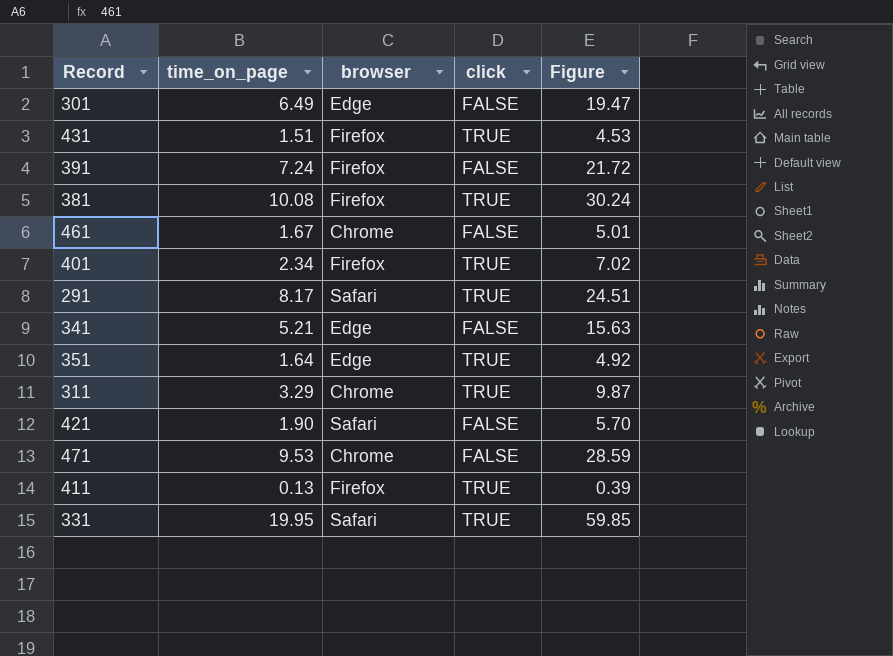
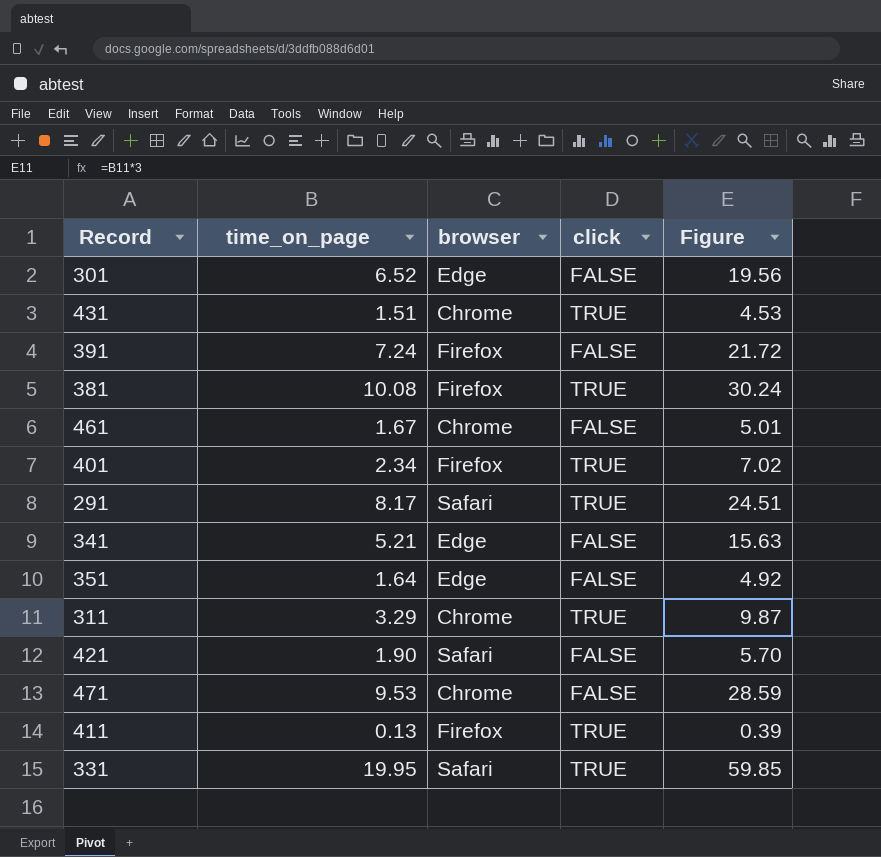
301 | time_on_page: 6.49 -> 6.52
301 | Figure: 19.47 -> 19.56
431 | browser: Firefox -> Chrome
351 | click: TRUE -> FALSE

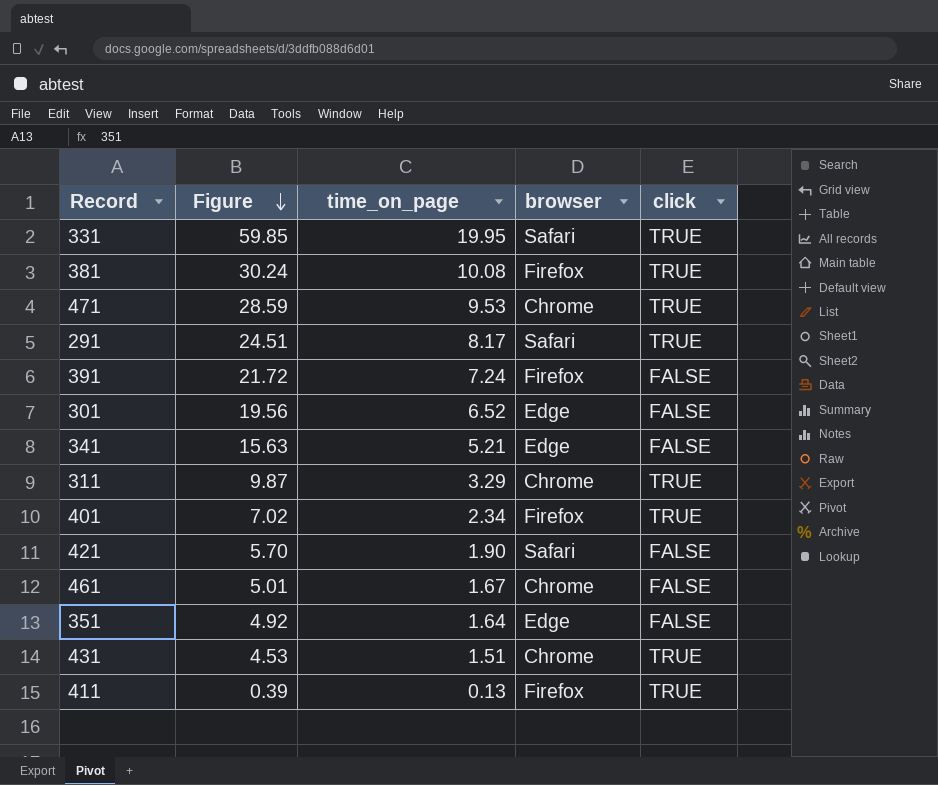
row order: none -> Figure descending
column Figure | position: 5 -> 2
471 | click: FALSE -> TRUE

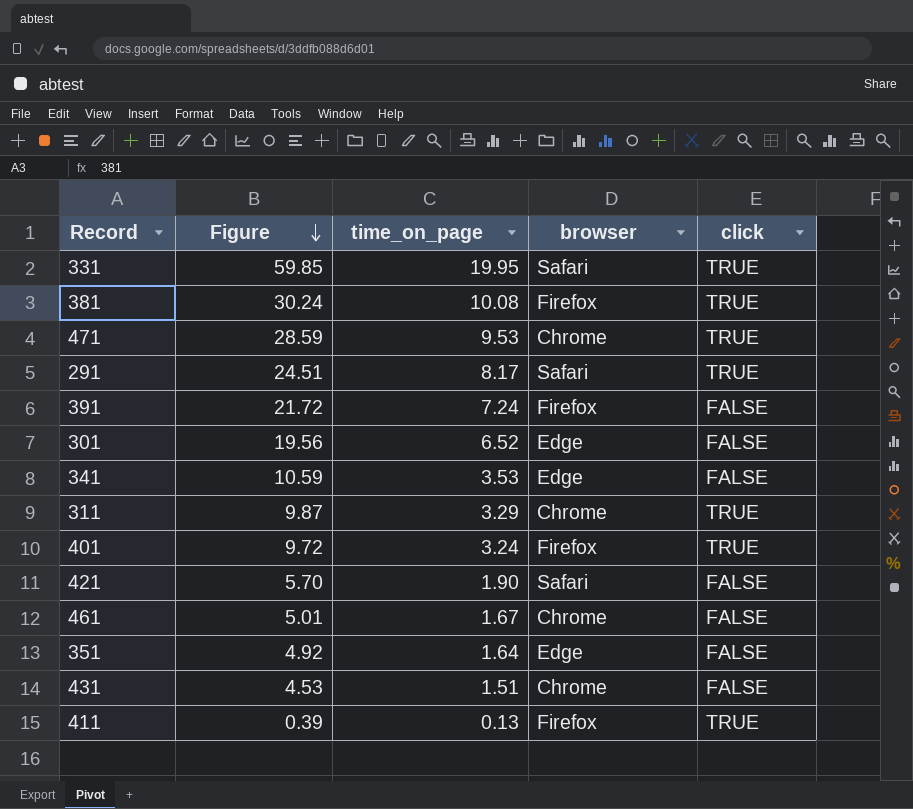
341 | Figure: 15.63 -> 10.59
341 | time_on_page: 5.21 -> 3.53
401 | Figure: 7.02 -> 9.72
401 | time_on_page: 2.34 -> 3.24
431 | click: TRUE -> FALSE

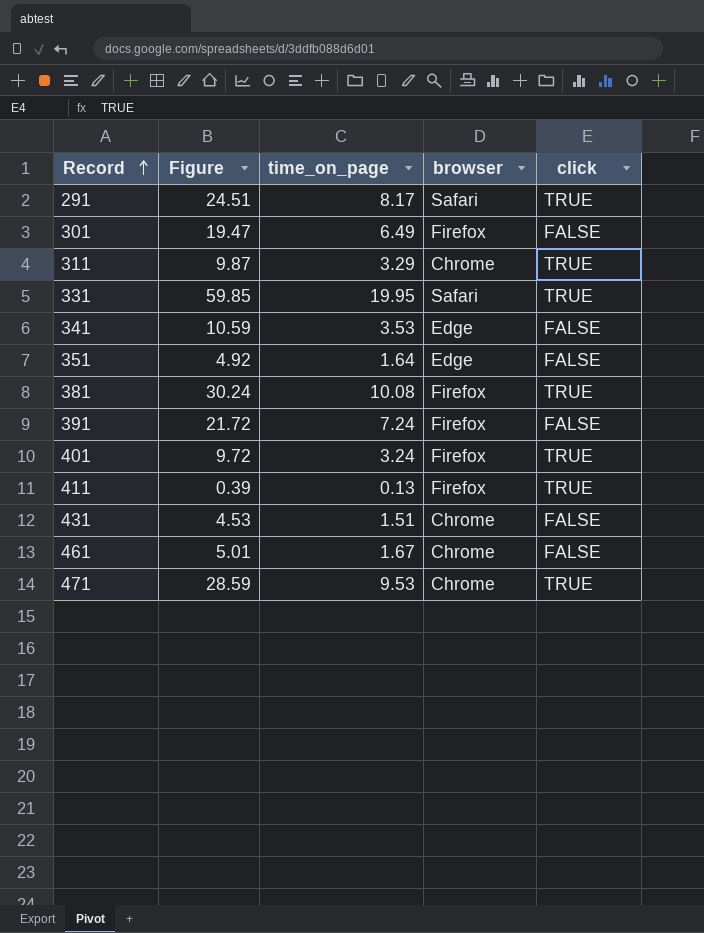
row order: Figure descending -> Record ascending
row 421: 5.70 | 1.90 | Safari | FALSE -> none
301 | Figure: 19.56 -> 19.47
301 | time_on_page: 6.52 -> 6.49
301 | browser: Edge -> Firefox

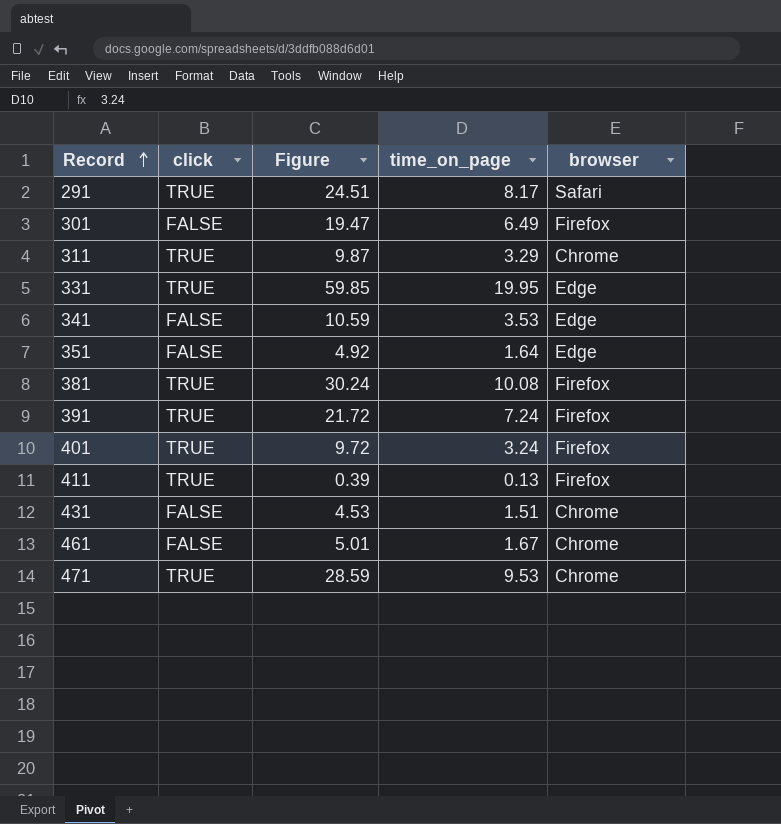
column click | position: 5 -> 2
331 | browser: Safari -> Edge
391 | click: FALSE -> TRUE

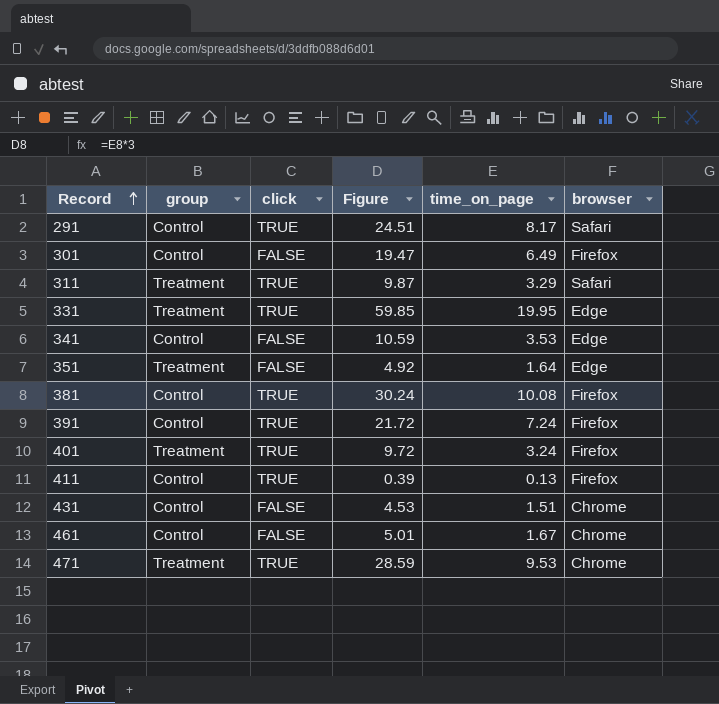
column group | position: none -> 2
311 | browser: Chrome -> Safari

